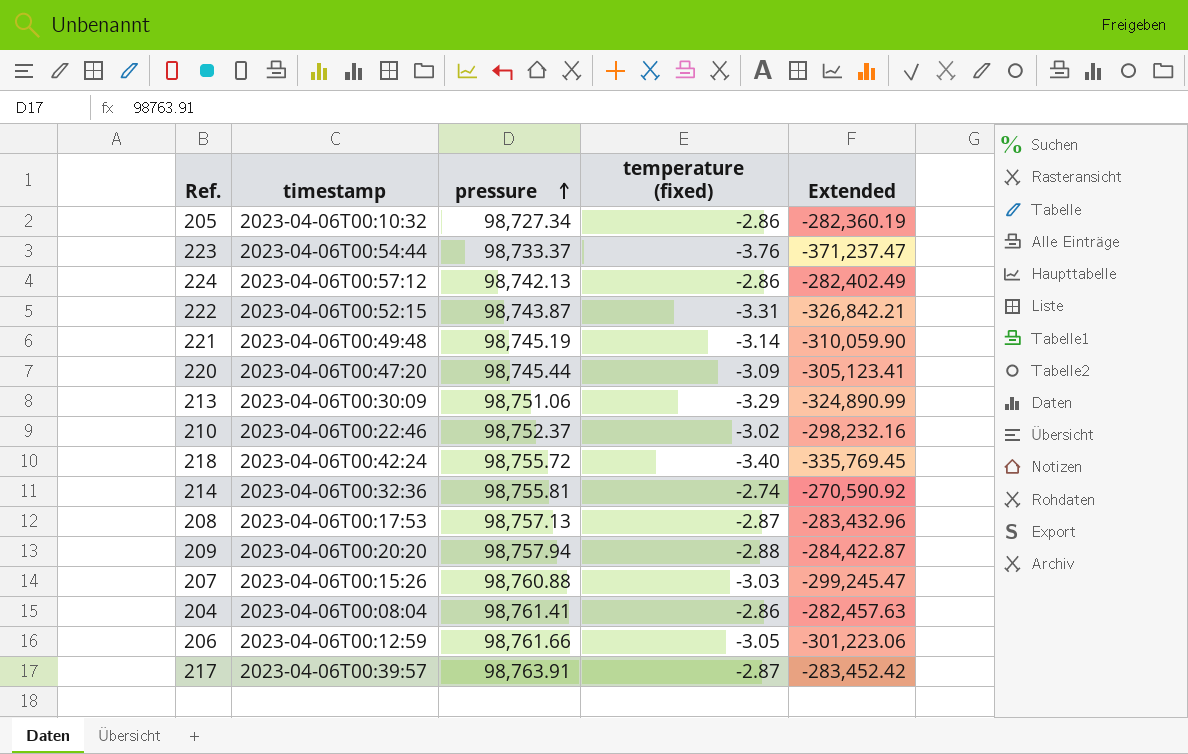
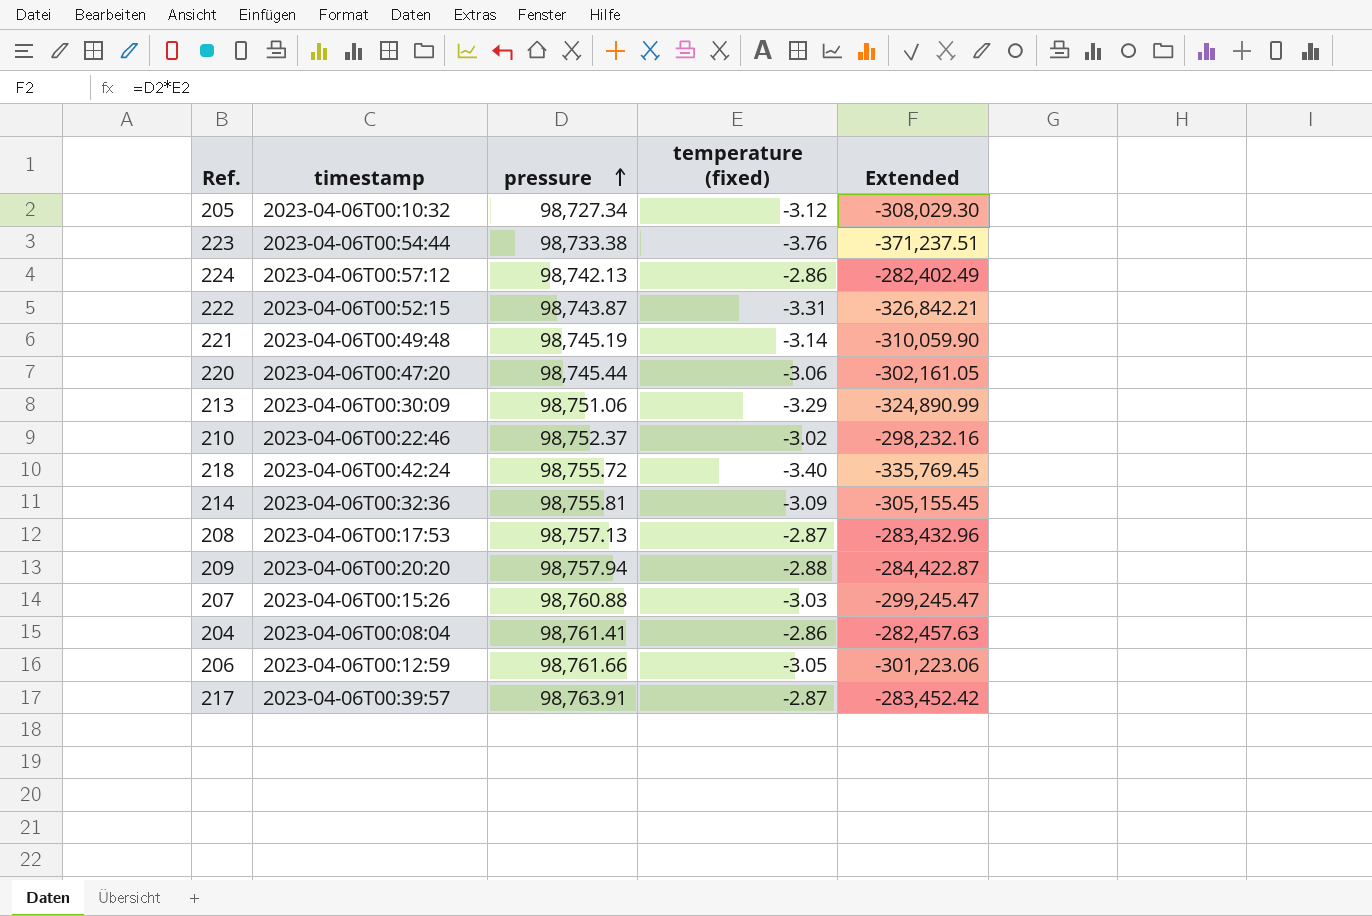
205 | temperature (fixed): -2.86 -> -3.12
205 | Extended: -282,360.19 -> -308,029.30
223 | pressure: 98,733.37 -> 98,733.38
223 | Extended: -371,237.47 -> -371,237.51
220 | temperature (fixed): -3.09 -> -3.06
220 | Extended: -305,123.41 -> -302,161.05
214 | temperature (fixed): -2.74 -> -3.09
214 | Extended: -270,590.92 -> -305,155.45

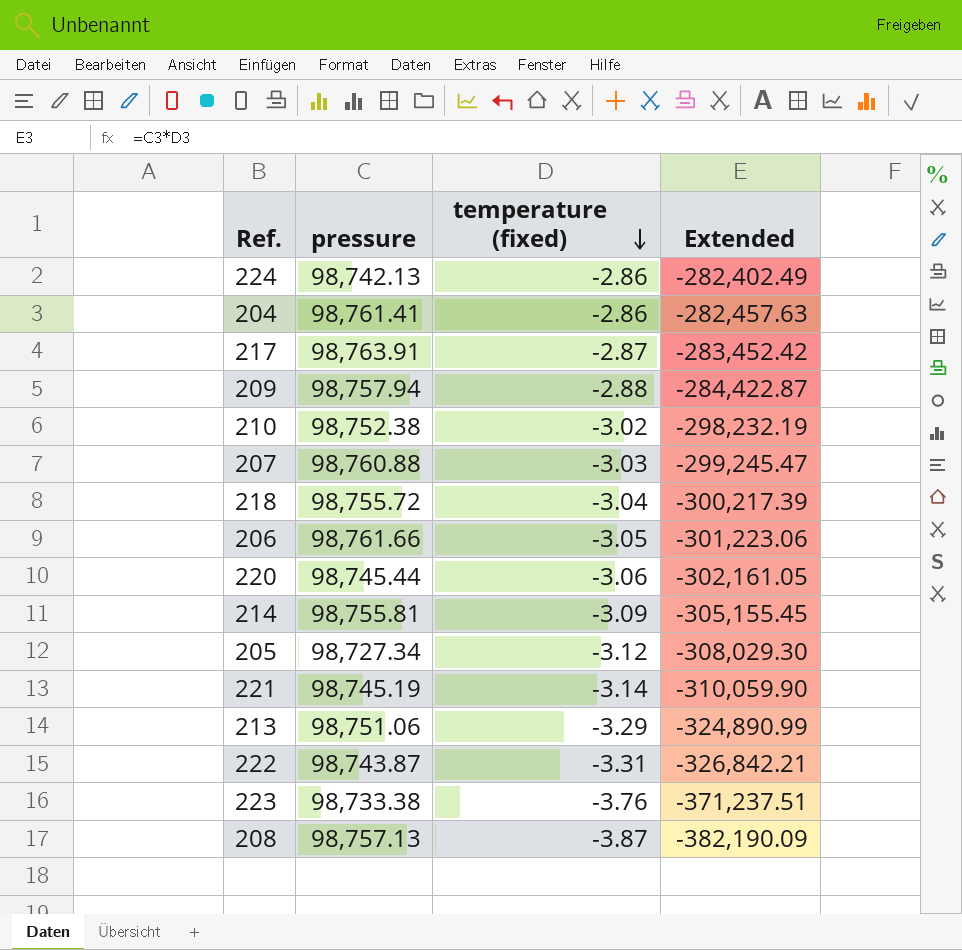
row order: pressure ascending -> temperature (fixed) descending
column timestamp | position: 2 -> none
210 | pressure: 98,752.37 -> 98,752.38
210 | Extended: -298,232.16 -> -298,232.19
218 | temperature (fixed): -3.40 -> -3.04
218 | Extended: -335,769.45 -> -300,217.39
208 | temperature (fixed): -2.87 -> -3.87
208 | Extended: -283,432.96 -> -382,190.09

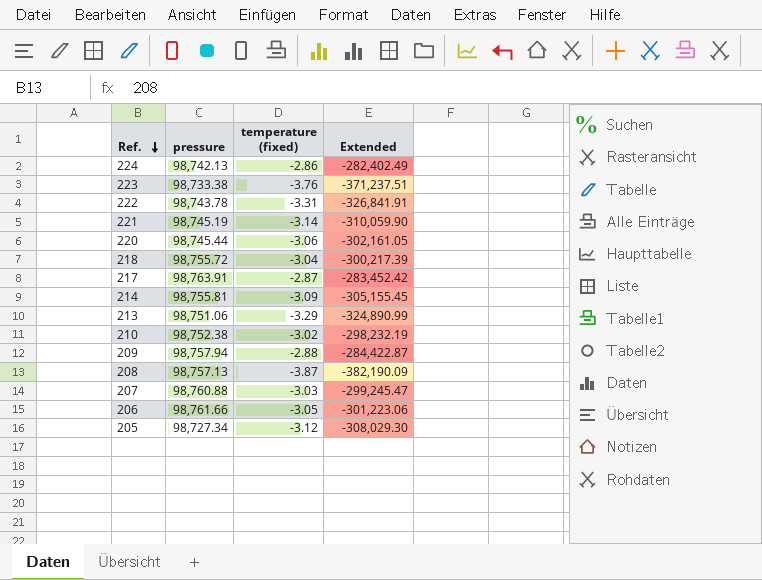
row order: temperature (fixed) descending -> Ref. descending
row 204: 98,761.41 | -2.86 | -282,457.63 -> none
222 | pressure: 98,743.87 -> 98,743.78
222 | Extended: -326,842.21 -> -326,841.91

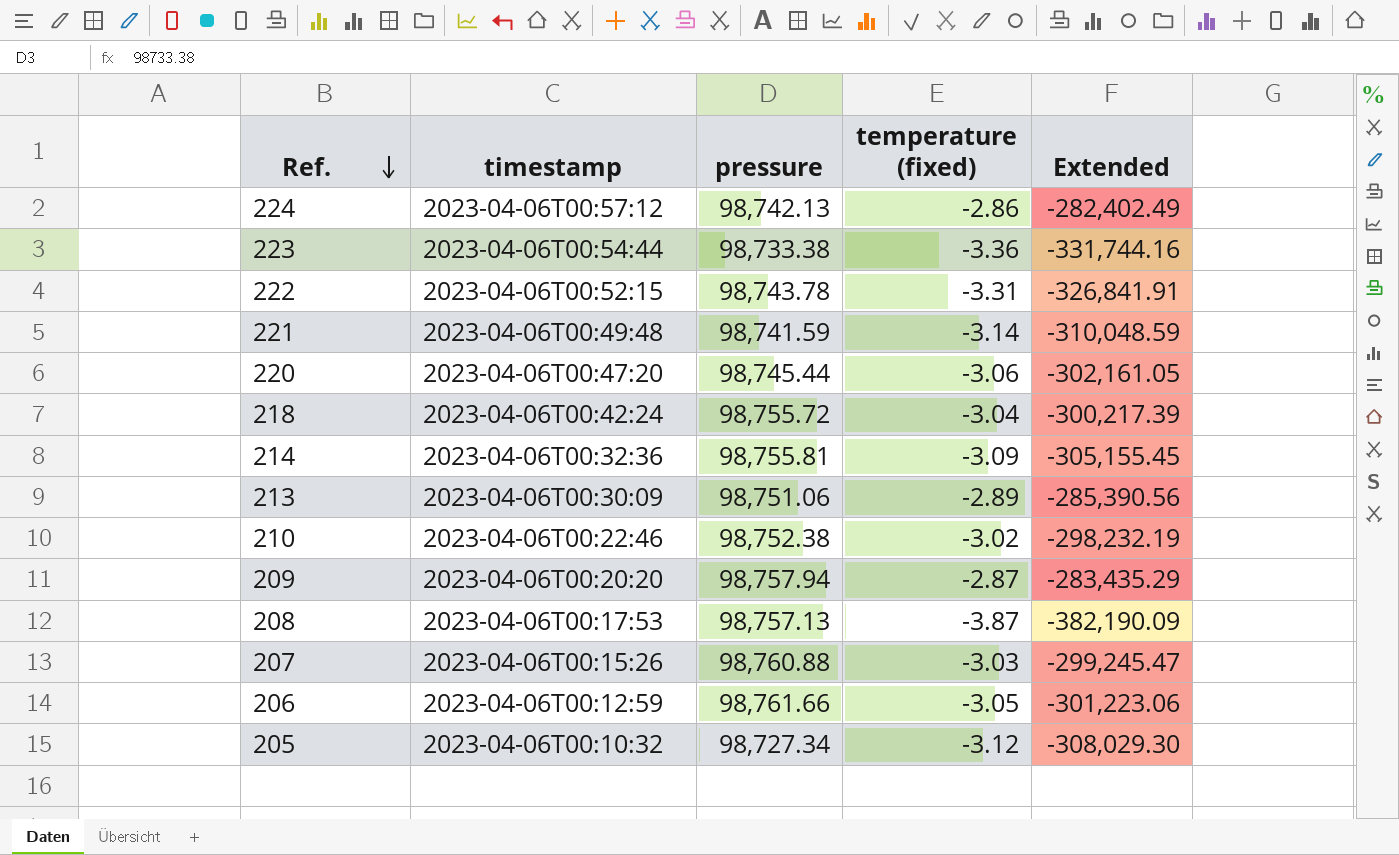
column timestamp | position: none -> 2
row 217: 98,763.91 | -2.87 | -283,452.42 -> none
223 | temperature (fixed): -3.76 -> -3.36
223 | Extended: -371,237.51 -> -331,744.16
221 | pressure: 98,745.19 -> 98,741.59
221 | Extended: -310,059.90 -> -310,048.59
213 | temperature (fixed): -3.29 -> -2.89
213 | Extended: -324,890.99 -> -285,390.56
209 | temperature (fixed): -2.88 -> -2.87
209 | Extended: -284,422.87 -> -283,435.29

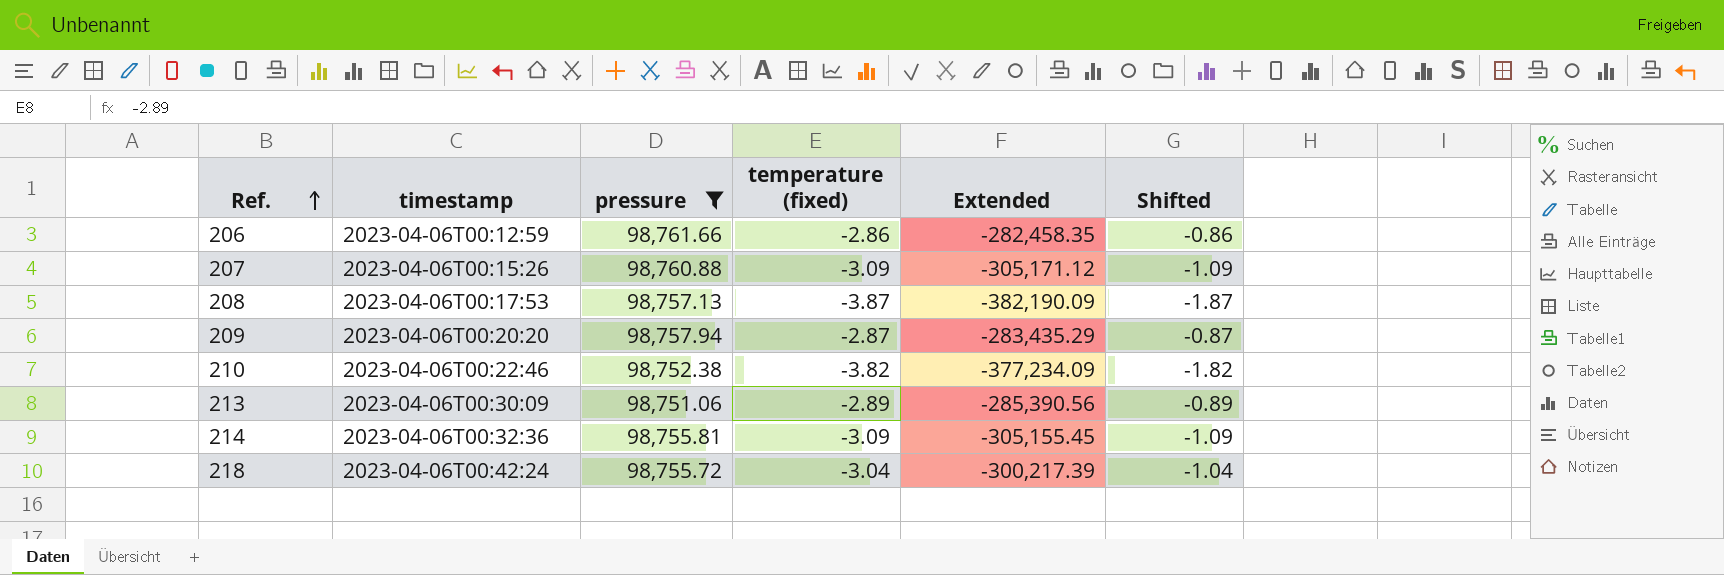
filter: none -> pressure >= 98,751.06
row order: Ref. descending -> Ref. ascending
column Shifted | formula: none -> [temperature (fixed)] + 2
206 | temperature (fixed): -3.05 -> -2.86
206 | Extended: -301,223.06 -> -282,458.35
207 | temperature (fixed): -3.03 -> -3.09
207 | Extended: -299,245.47 -> -305,171.12
210 | temperature (fixed): -3.02 -> -3.82
210 | Extended: -298,232.19 -> -377,234.09

